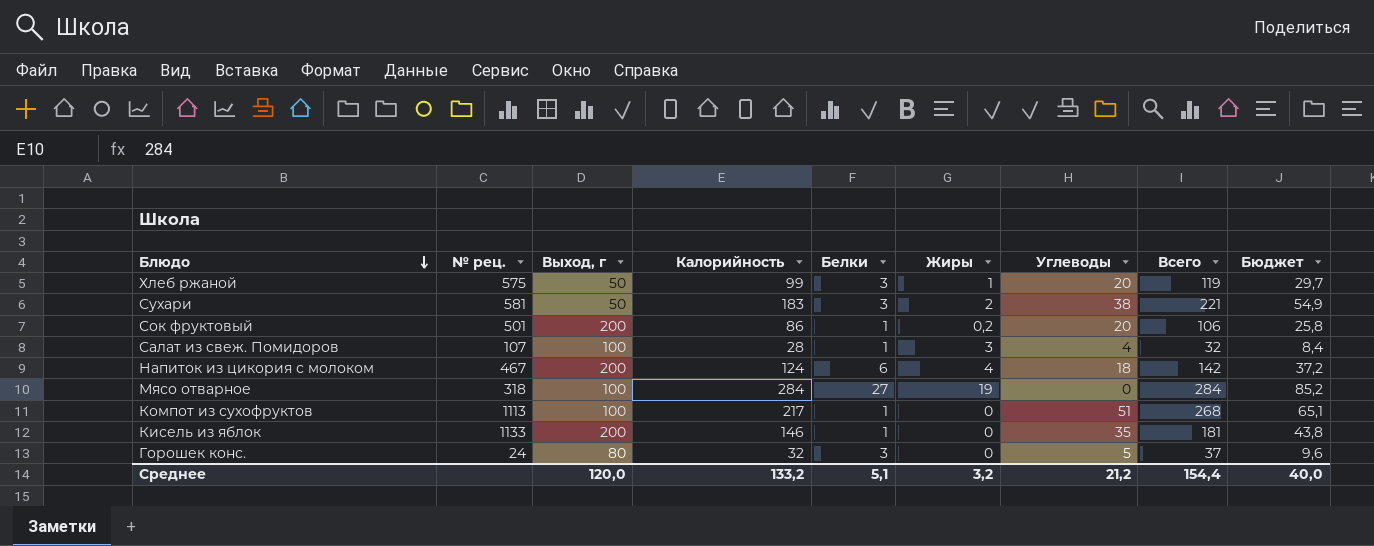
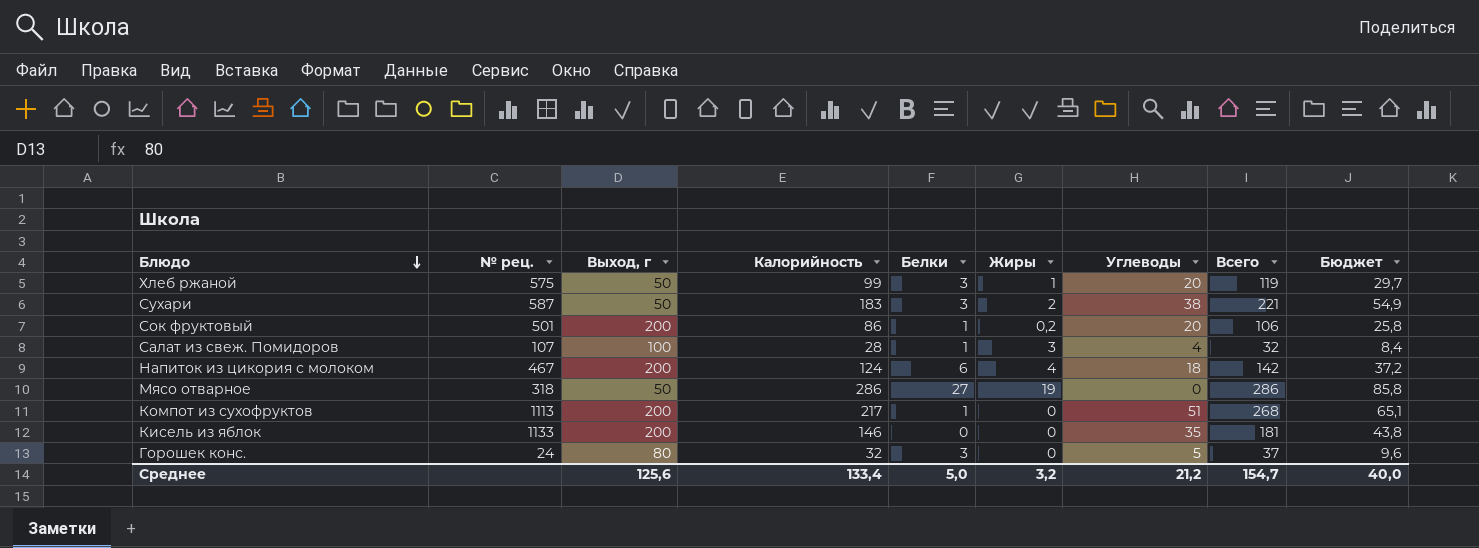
Сухари | № рец.: 581 -> 587
Мясо отварное | Выход, г: 100 -> 50
Мясо отварное | Калорийность: 284 -> 286
Мясо отварное | Всего: 284 -> 286
Мясо отварное | Бюджет: 85,2 -> 85,8
Компот из сухофруктов | Выход, г: 100 -> 200
Кисель из яблок | Белки: 1 -> 0
Среднее | Выход, г: 120,0 -> 125,6
Среднее | Калорийность: 133,2 -> 133,4
Среднее | Белки: 5,1 -> 5,0
Среднее | Всего: 154,4 -> 154,7

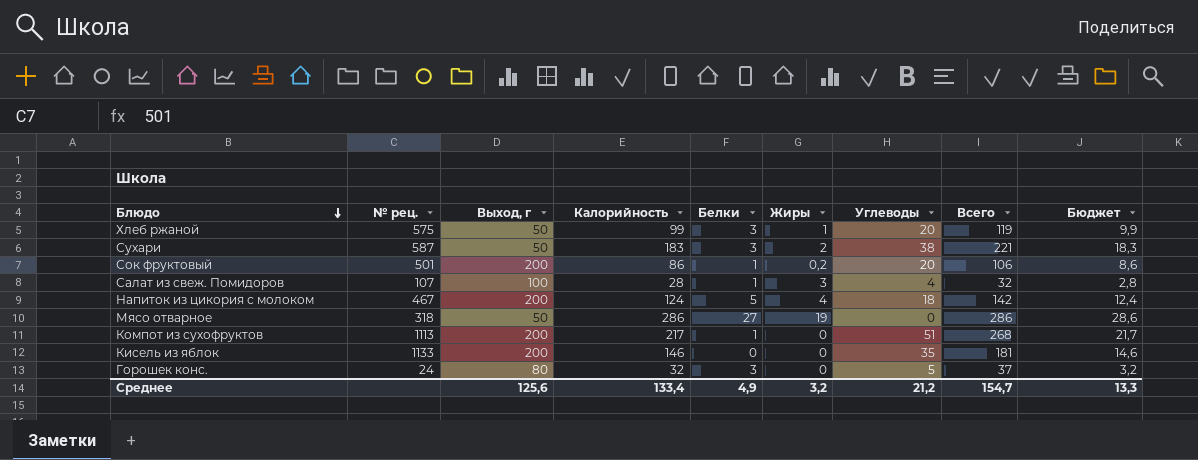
column Бюджет | formula: [Калорийность] * 0,3 -> [Калорийность] * 0,1
Напиток из цикория с молоком | Белки: 6 -> 5
Среднее | Белки: 5,0 -> 4,9
Среднее | Бюджет: 40,0 -> 13,3

